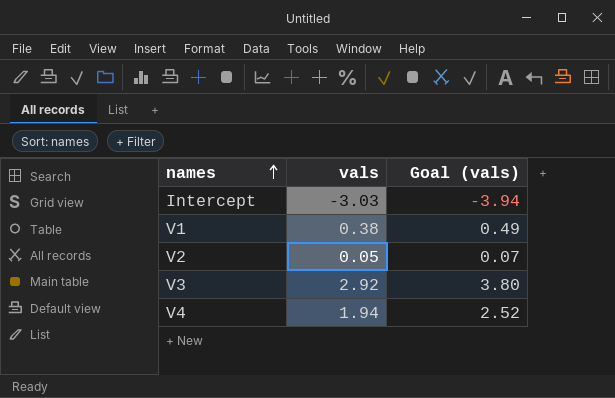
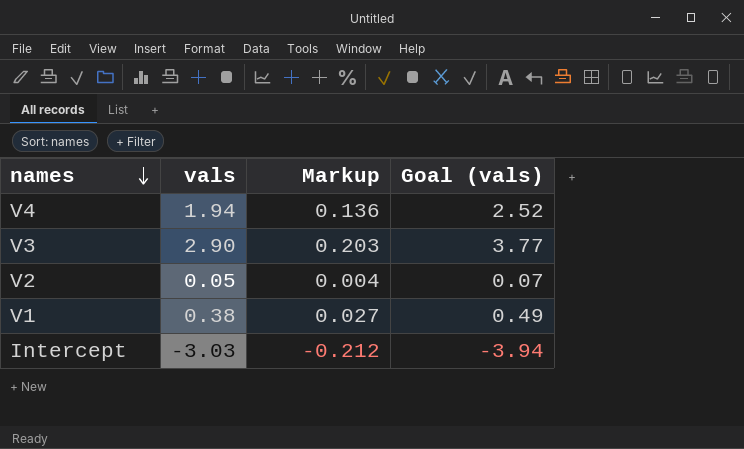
row order: names ascending -> names descending
column Markup | formula: none -> [vals] * 0.07
V3 | vals: 2.92 -> 2.90
V3 | Goal (vals): 3.80 -> 3.77

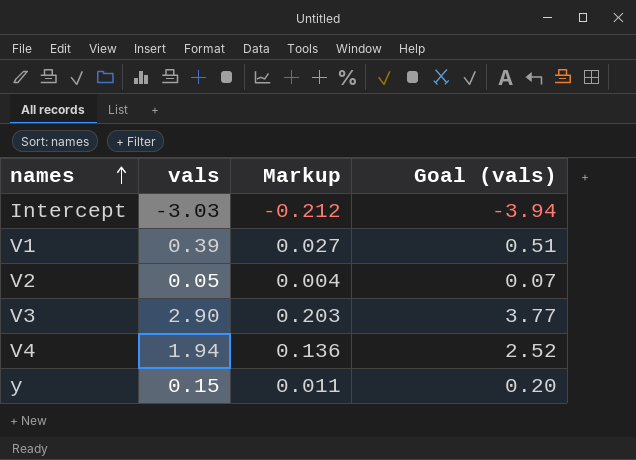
row order: names descending -> names ascending
V1 | vals: 0.38 -> 0.39
V1 | Goal (vals): 0.49 -> 0.51
row y: none -> 0.15 | 0.011 | 0.20

